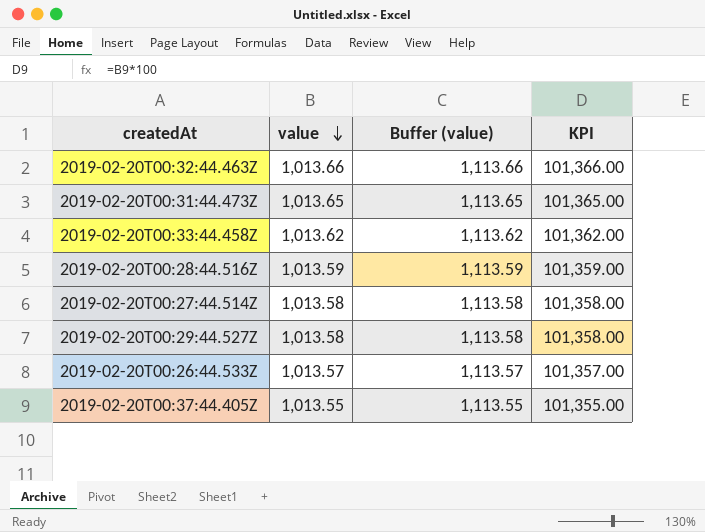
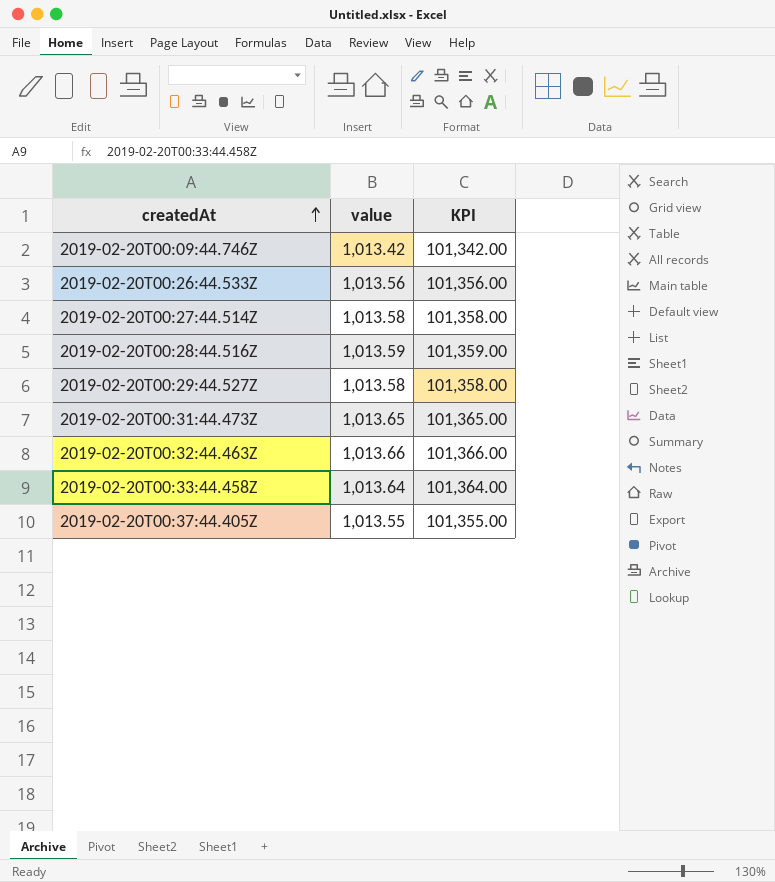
row order: value descending -> createdAt ascending
column Buffer (value) | formula: [value] + 100 -> none
row 2019-02-20T00:09:44.746Z: none -> 1,013.42 | 101,342.00
2019-02-20T00:26:44.533Z | value: 1,013.57 -> 1,013.56
2019-02-20T00:26:44.533Z | KPI: 101,357.00 -> 101,356.00
2019-02-20T00:33:44.458Z | value: 1,013.62 -> 1,013.64
2019-02-20T00:33:44.458Z | KPI: 101,362.00 -> 101,364.00

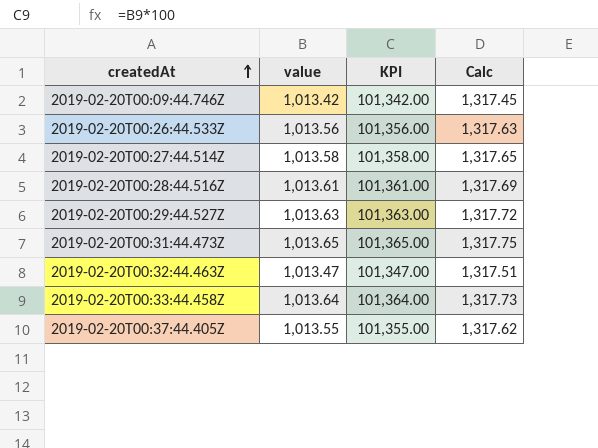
column Calc | formula: none -> [value] * 1.3
2019-02-20T00:28:44.516Z | value: 1,013.59 -> 1,013.61
2019-02-20T00:28:44.516Z | KPI: 101,359.00 -> 101,361.00
2019-02-20T00:29:44.527Z | value: 1,013.58 -> 1,013.63
2019-02-20T00:29:44.527Z | KPI: 101,358.00 -> 101,363.00
2019-02-20T00:32:44.463Z | value: 1,013.66 -> 1,013.47
2019-02-20T00:32:44.463Z | KPI: 101,366.00 -> 101,347.00

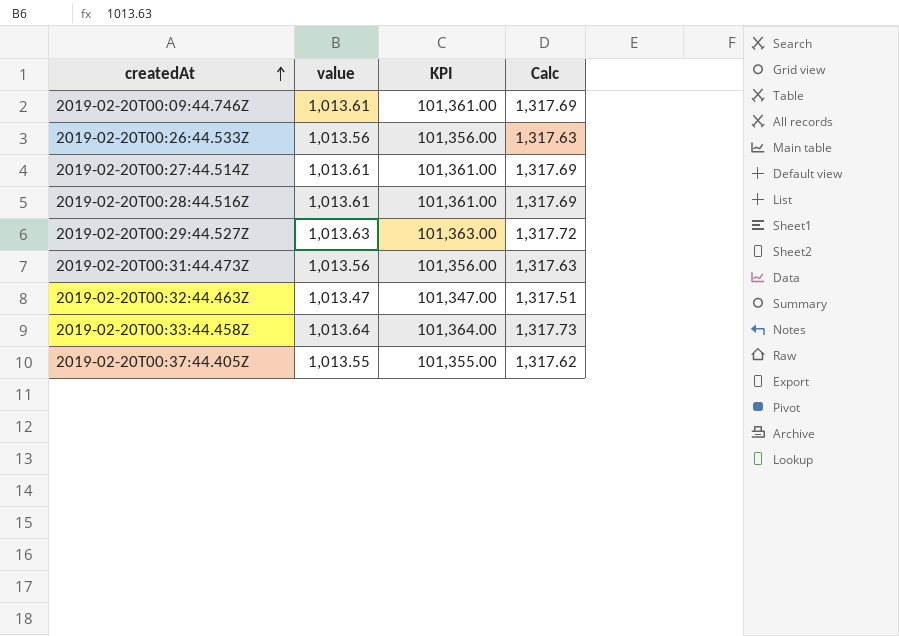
2019-02-20T00:09:44.746Z | value: 1,013.42 -> 1,013.61
2019-02-20T00:09:44.746Z | KPI: 101,342.00 -> 101,361.00
2019-02-20T00:09:44.746Z | Calc: 1,317.45 -> 1,317.69
2019-02-20T00:27:44.514Z | value: 1,013.58 -> 1,013.61
2019-02-20T00:27:44.514Z | KPI: 101,358.00 -> 101,361.00
2019-02-20T00:27:44.514Z | Calc: 1,317.65 -> 1,317.69
2019-02-20T00:31:44.473Z | value: 1,013.65 -> 1,013.56
2019-02-20T00:31:44.473Z | KPI: 101,365.00 -> 101,356.00
2019-02-20T00:31:44.473Z | Calc: 1,317.75 -> 1,317.63

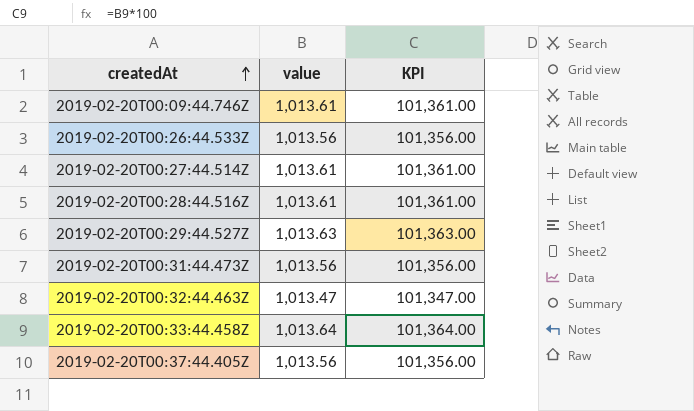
column Calc | formula: [value] * 1.3 -> none
2019-02-20T00:37:44.405Z | value: 1,013.55 -> 1,013.56
2019-02-20T00:37:44.405Z | KPI: 101,355.00 -> 101,356.00

